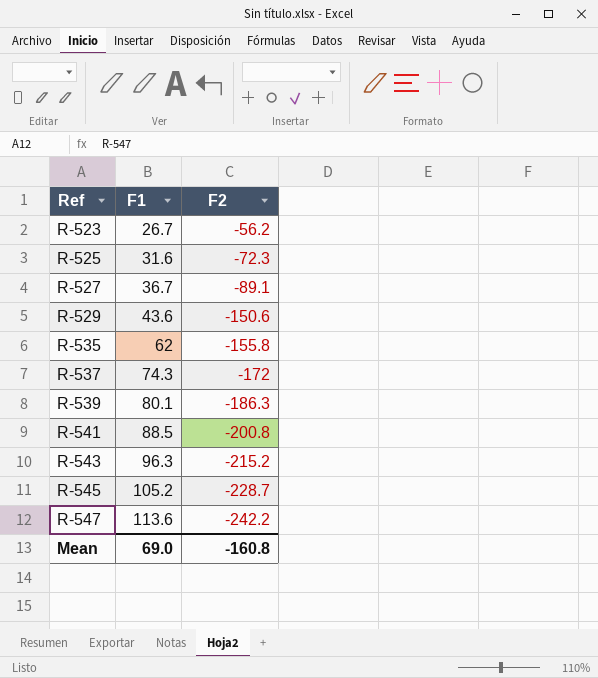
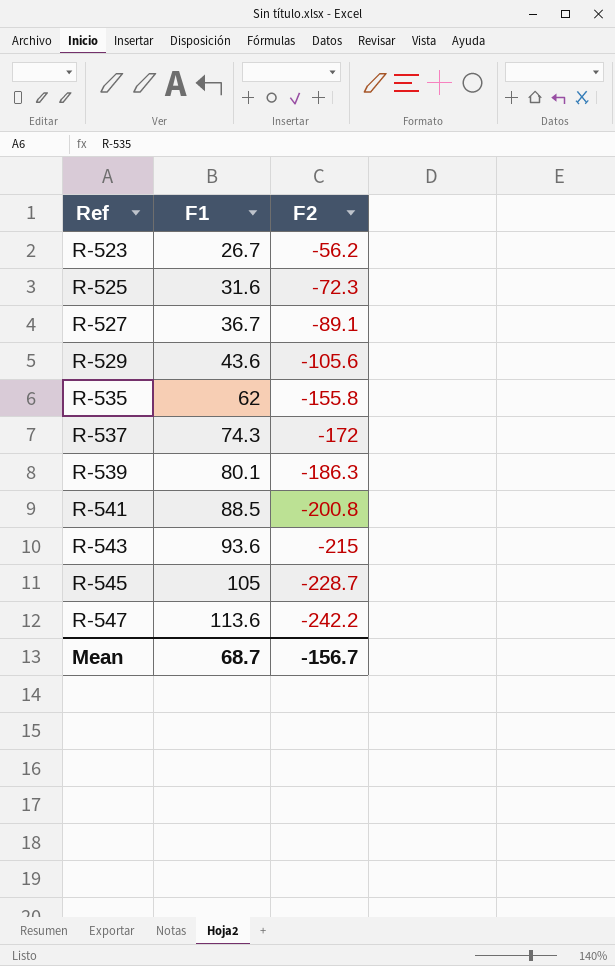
R-529 | F2: -150.6 -> -105.6
R-543 | F1: 96.3 -> 93.6
R-543 | F2: -215.2 -> -215
R-545 | F1: 105.2 -> 105
Mean | F1: 69.0 -> 68.7
Mean | F2: -160.8 -> -156.7

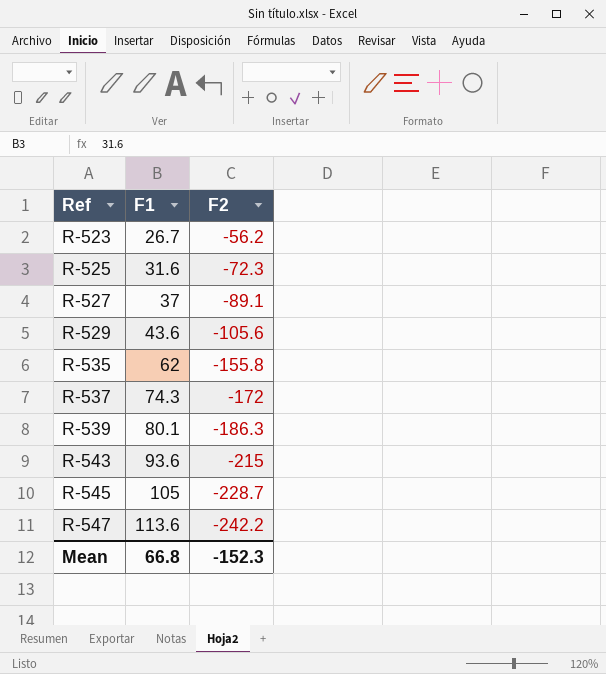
row R-541: 88.5 | -200.8 -> none
R-527 | F1: 36.7 -> 37
Mean | F1: 68.7 -> 66.8
Mean | F2: -156.7 -> -152.3

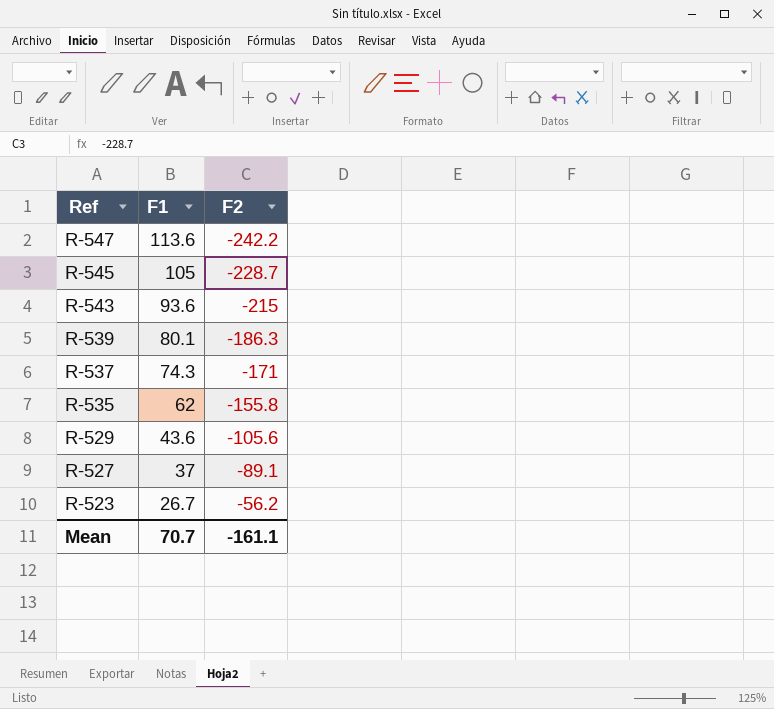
row order: Ref ascending -> Ref descending
row R-525: 31.6 | -72.3 -> none
R-537 | F2: -172 -> -171
Mean | F1: 66.8 -> 70.7
Mean | F2: -152.3 -> -161.1

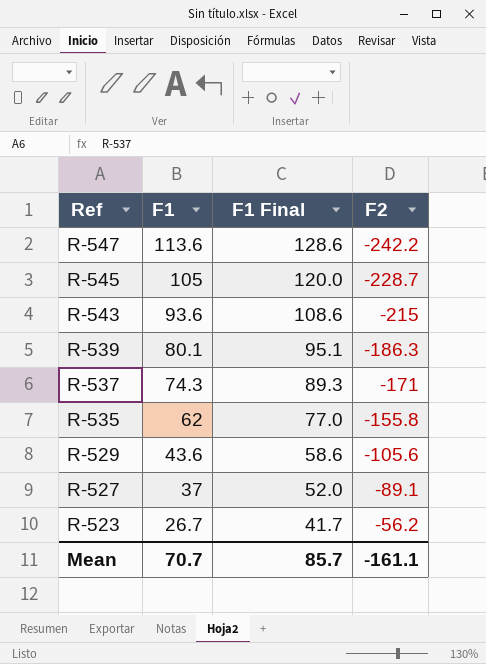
column F1 Final | formula: none -> [F1] + 15

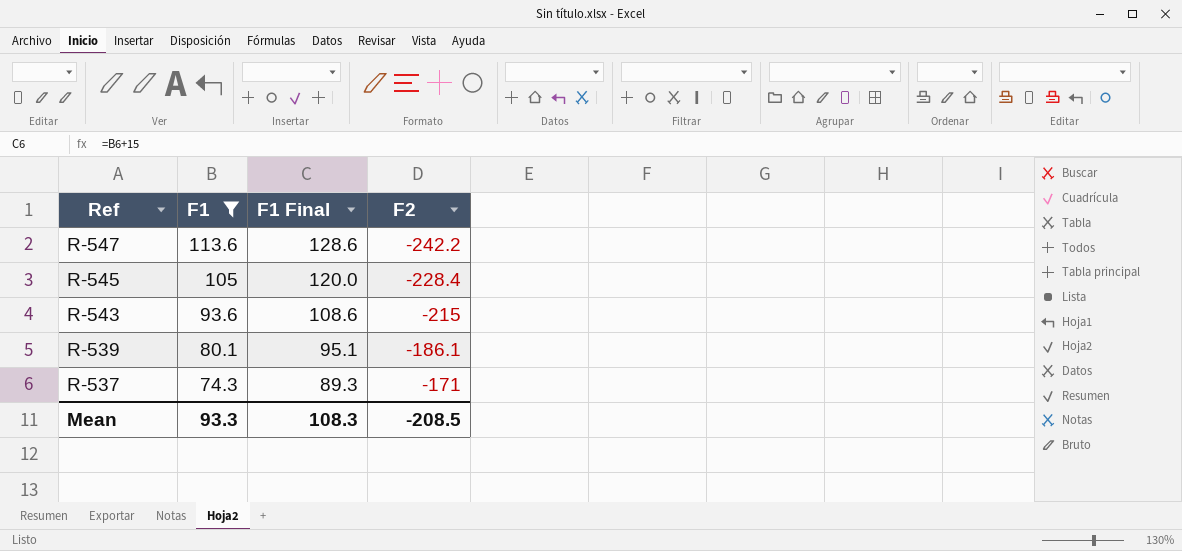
filter: none -> F1 >= 74.3
R-545 | F2: -228.7 -> -228.4
R-539 | F2: -186.3 -> -186.1
Mean | F1: 70.7 -> 93.3
Mean | F1 Final: 85.7 -> 108.3
Mean | F2: -161.1 -> -208.5

